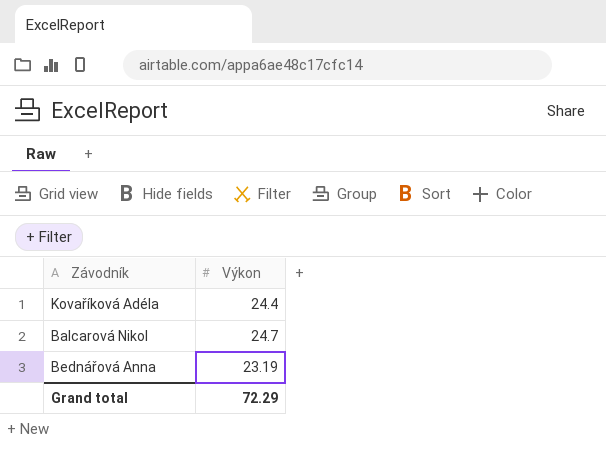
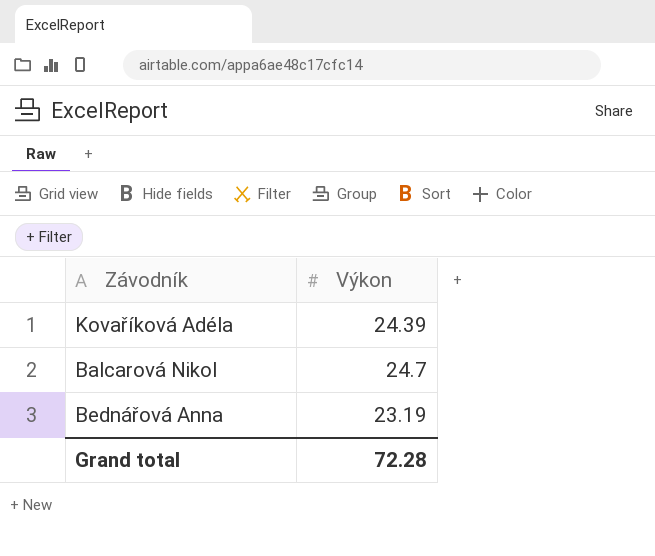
Kovaříková Adéla | Výkon: 24.4 -> 24.39
Grand total | Výkon: 72.29 -> 72.28

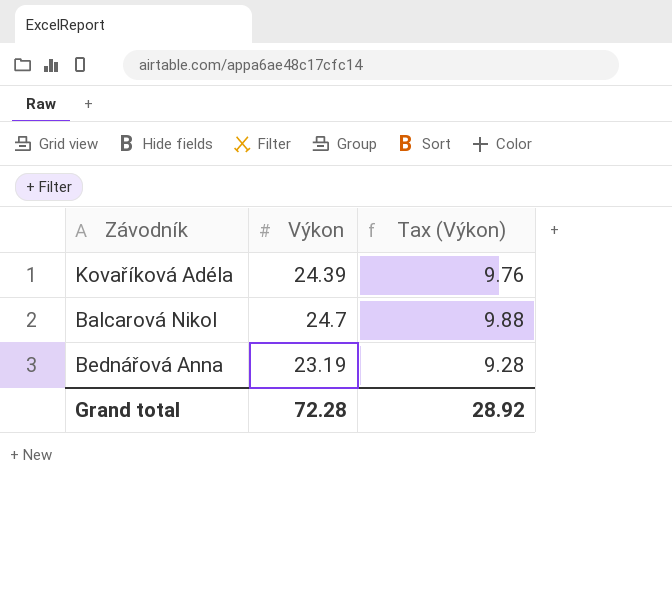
column Tax (Výkon) | formula: none -> [Výkon] * 0.4

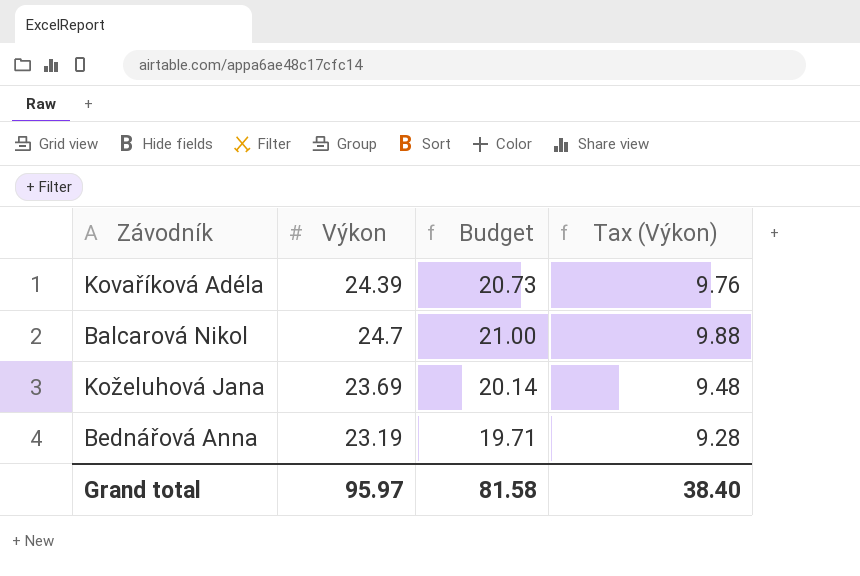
column Budget | formula: none -> [Výkon] * 0.85
row Koželuhová Jana: none -> 23.69 | 20.14 | 9.48
Grand total | Výkon: 72.28 -> 95.97
Grand total | Tax (Výkon): 28.92 -> 38.40

